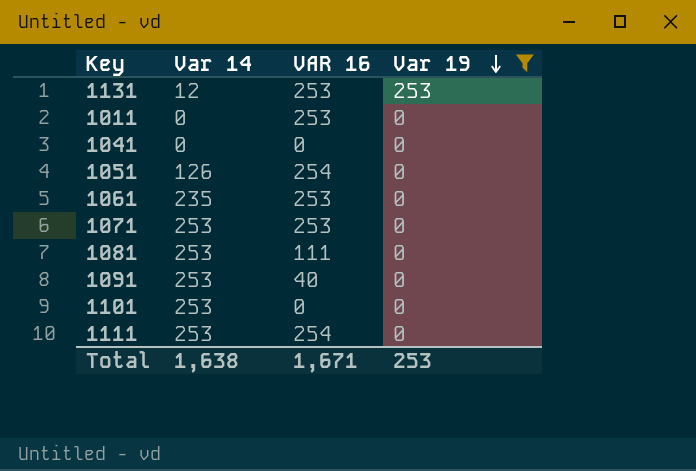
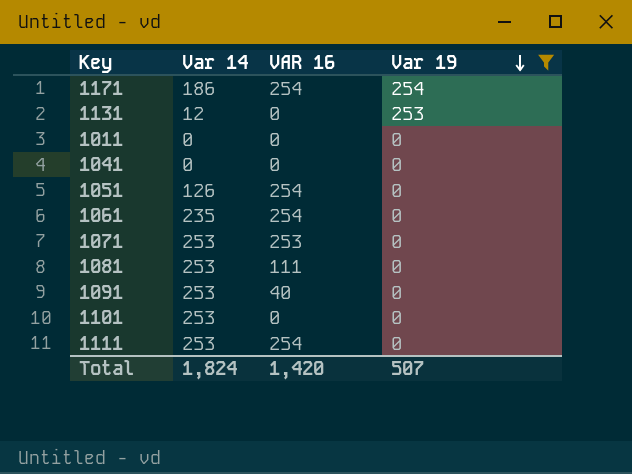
row 1171: none -> 186 | 254 | 254
1131 | VAR 16: 253 -> 0
1011 | VAR 16: 253 -> 0
1061 | VAR 16: 253 -> 254
Total | Var 14: 1,638 -> 1,824
Total | VAR 16: 1,671 -> 1,420
Total | Var 19: 253 -> 507

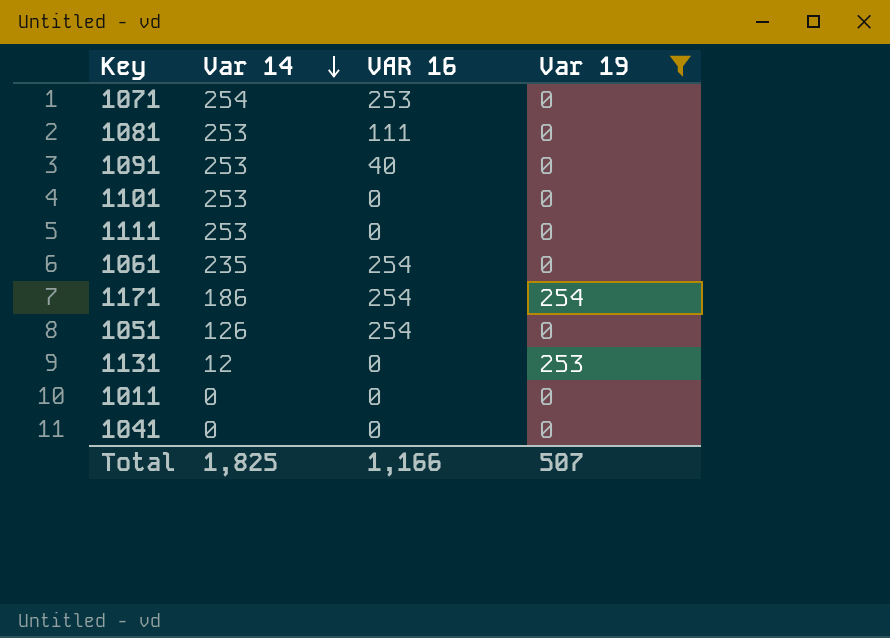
row order: Var 19 descending -> Var 14 descending
1071 | Var 14: 253 -> 254
1111 | VAR 16: 254 -> 0
Total | Var 14: 1,824 -> 1,825
Total | VAR 16: 1,420 -> 1,166

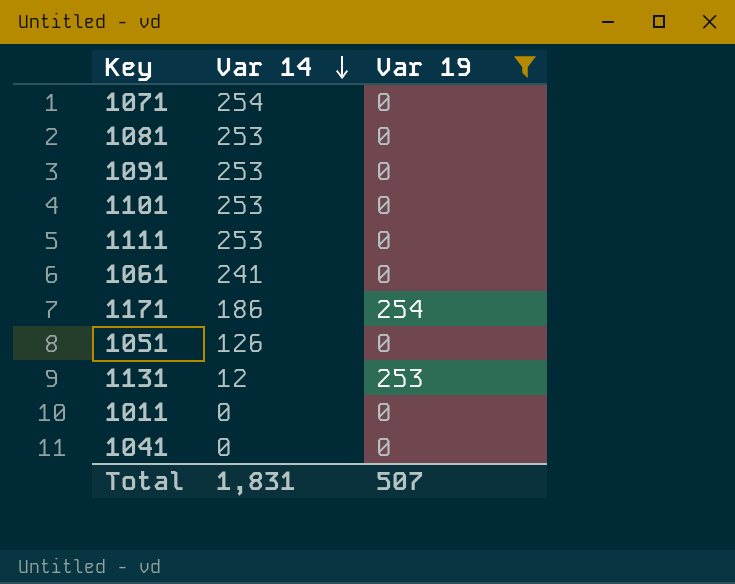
column VAR 16 | position: 3 -> none
1061 | Var 14: 235 -> 241
Total | Var 14: 1,825 -> 1,831

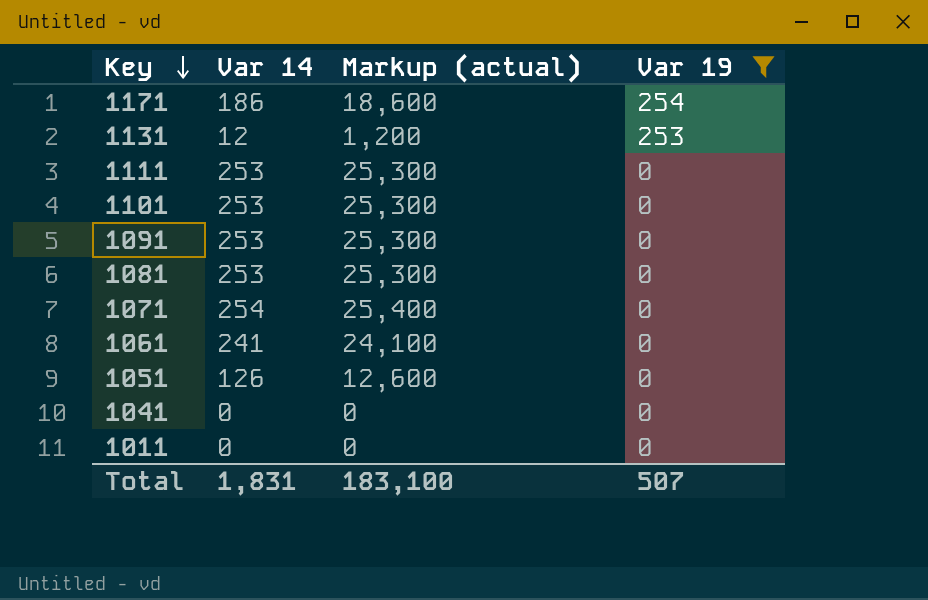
row order: Var 14 descending -> Key descending
column Markup (actual) | formula: none -> [Var 14] * 100

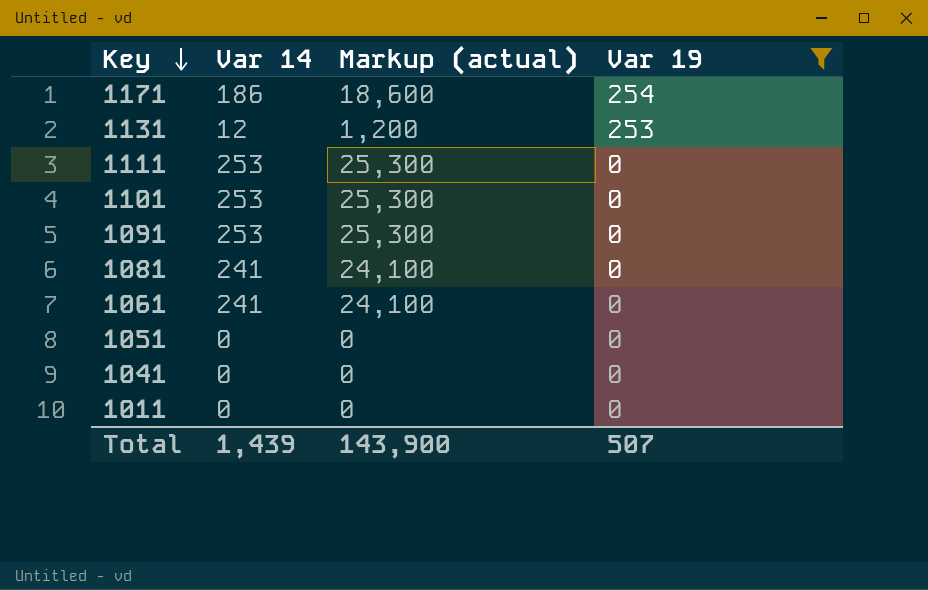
row 1071: 254 | 25,400 | 0 -> none
1081 | Var 14: 253 -> 241
1081 | Markup (actual): 25,300 -> 24,100
1051 | Var 14: 126 -> 0
1051 | Markup (actual): 12,600 -> 0
Total | Var 14: 1,831 -> 1,439
Total | Markup (actual): 183,100 -> 143,900

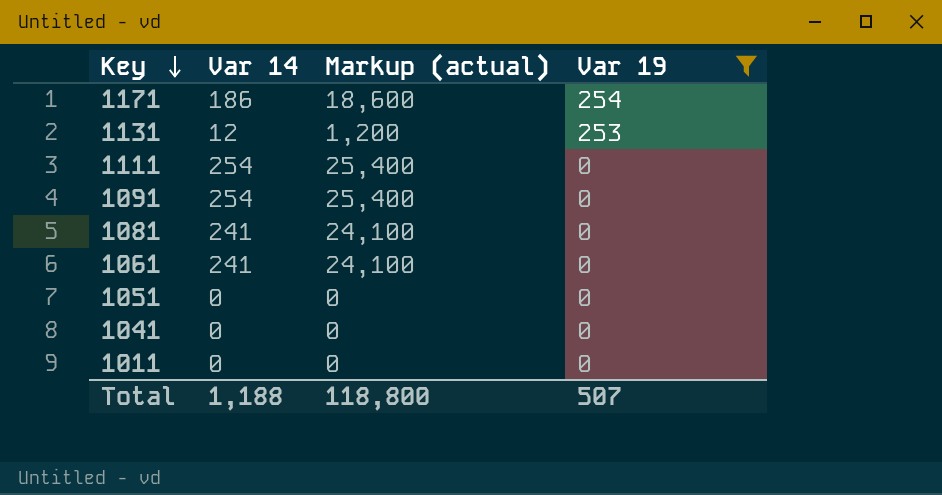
row 1101: 253 | 25,300 | 0 -> none
1111 | Var 14: 253 -> 254
1111 | Markup (actual): 25,300 -> 25,400
1091 | Var 14: 253 -> 254
1091 | Markup (actual): 25,300 -> 25,400
Total | Var 14: 1,439 -> 1,188
Total | Markup (actual): 143,900 -> 118,800

